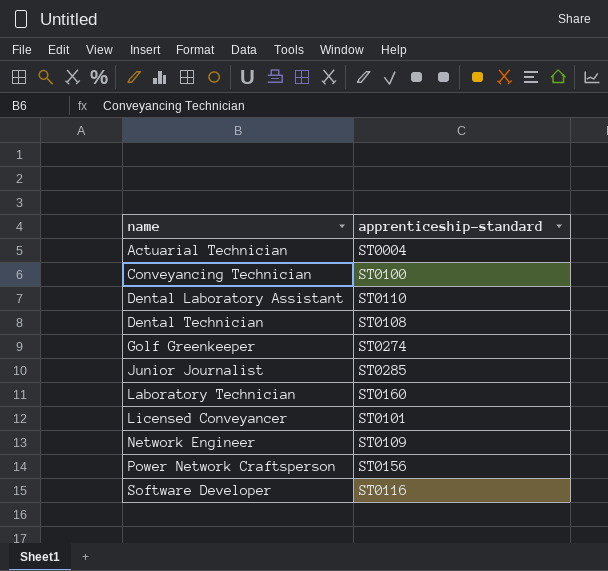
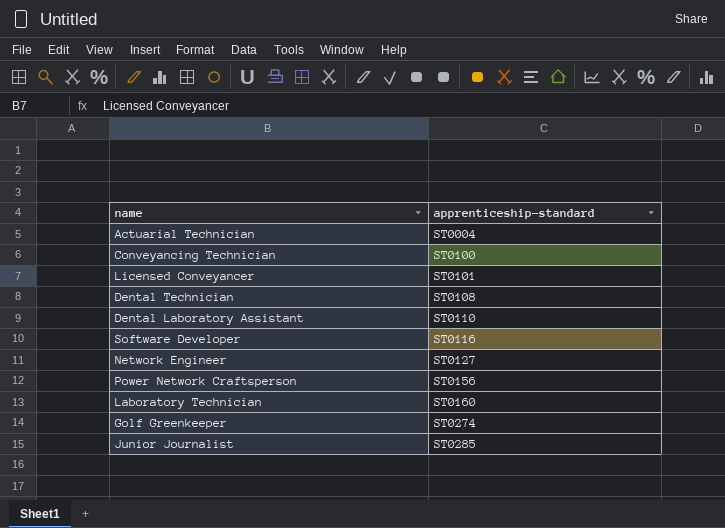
row order: name ascending -> apprenticeship-standard ascending
Network Engineer | apprenticeship-standard: ST0109 -> ST0127

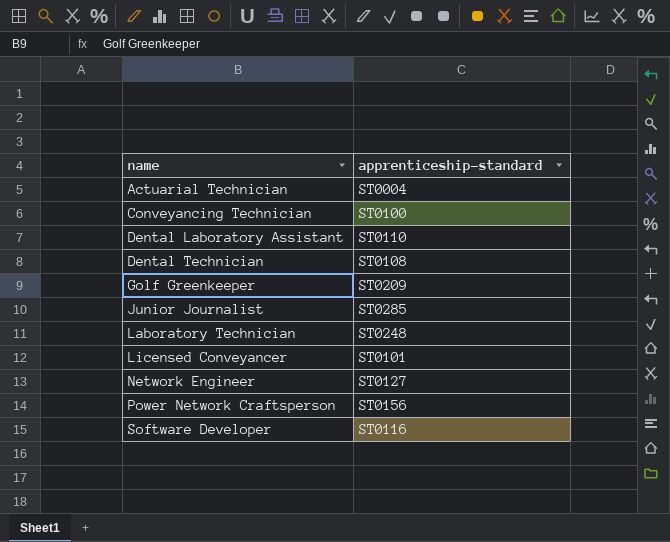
row order: apprenticeship-standard ascending -> name ascending
Golf Greenkeeper | apprenticeship-standard: ST0274 -> ST0209
Laboratory Technician | apprenticeship-standard: ST0160 -> ST0248

